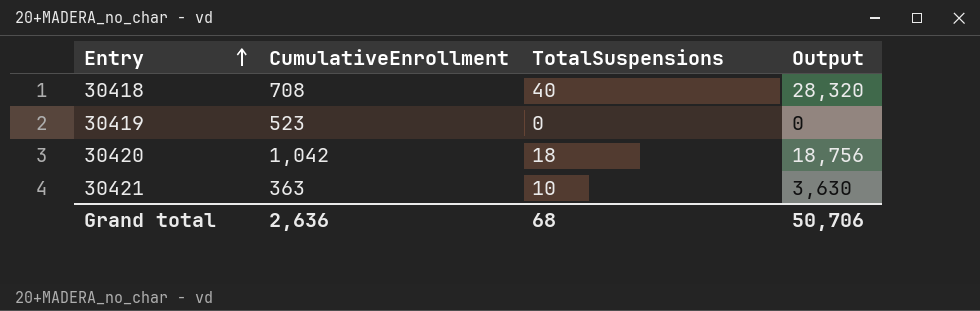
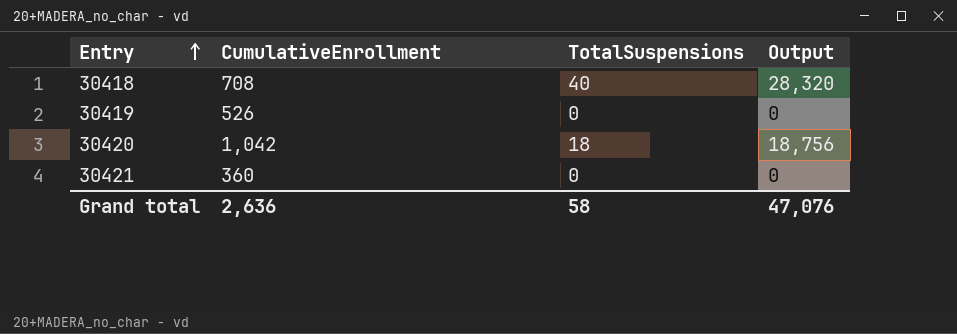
30419 | CumulativeEnrollment: 523 -> 526
30421 | CumulativeEnrollment: 363 -> 360
30421 | TotalSuspensions: 10 -> 0
30421 | Output: 3,630 -> 0
Grand total | TotalSuspensions: 68 -> 58
Grand total | Output: 50,706 -> 47,076

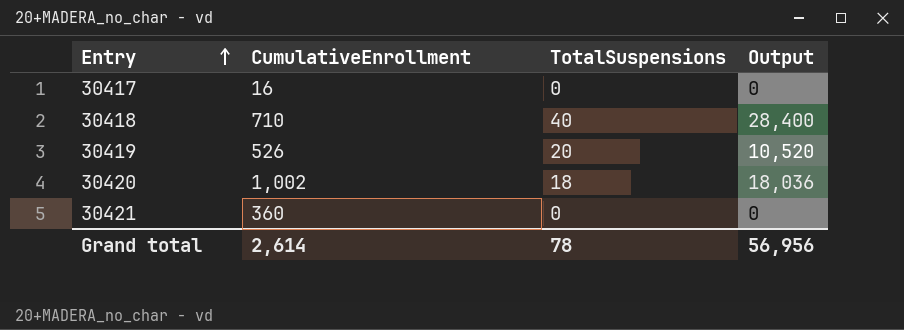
row 30417: none -> 16 | 0 | 0
30418 | CumulativeEnrollment: 708 -> 710
30418 | Output: 28,320 -> 28,400
30419 | TotalSuspensions: 0 -> 20
30419 | Output: 0 -> 10,520
30420 | CumulativeEnrollment: 1,042 -> 1,002
30420 | Output: 18,756 -> 18,036
Grand total | CumulativeEnrollment: 2,636 -> 2,614
Grand total | TotalSuspensions: 58 -> 78
Grand total | Output: 47,076 -> 56,956

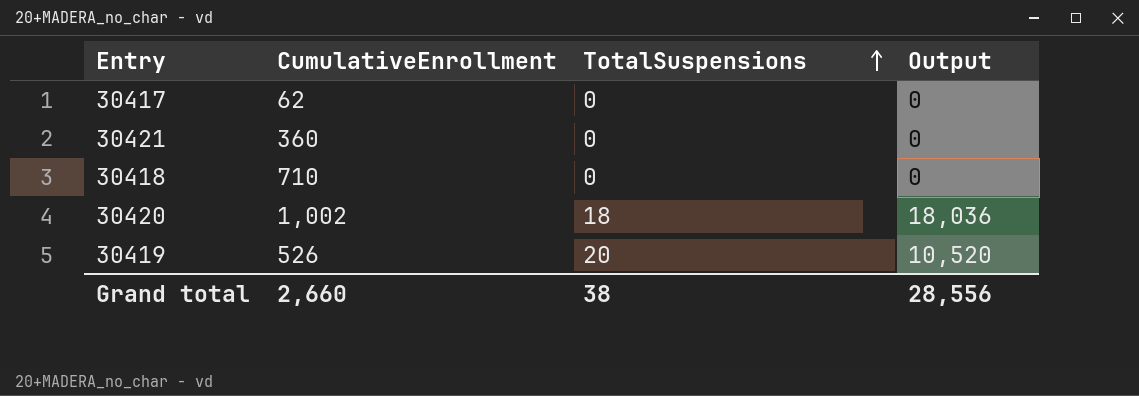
row order: Entry ascending -> TotalSuspensions ascending
30417 | CumulativeEnrollment: 16 -> 62
30418 | TotalSuspensions: 40 -> 0
30418 | Output: 28,400 -> 0
Grand total | CumulativeEnrollment: 2,614 -> 2,660
Grand total | TotalSuspensions: 78 -> 38
Grand total | Output: 56,956 -> 28,556

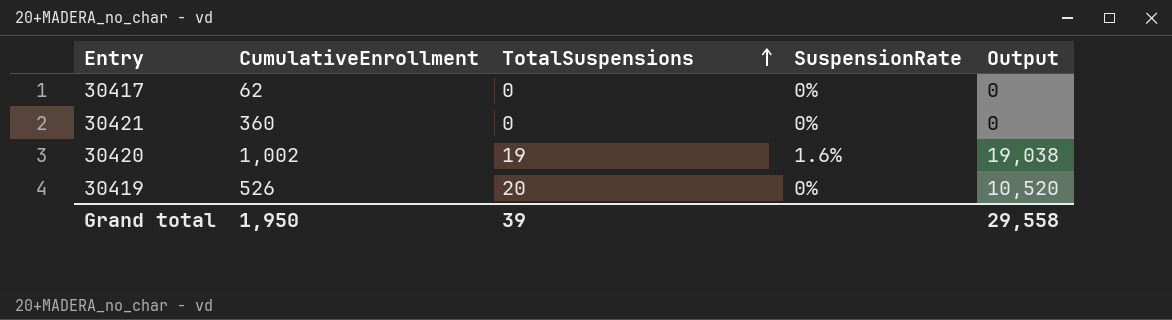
column SuspensionRate | position: none -> 4
row 30418: 710 | 0 | 0 -> none
30420 | TotalSuspensions: 18 -> 19
30420 | Output: 18,036 -> 19,038
Grand total | CumulativeEnrollment: 2,660 -> 1,950
Grand total | TotalSuspensions: 38 -> 39
Grand total | Output: 28,556 -> 29,558

